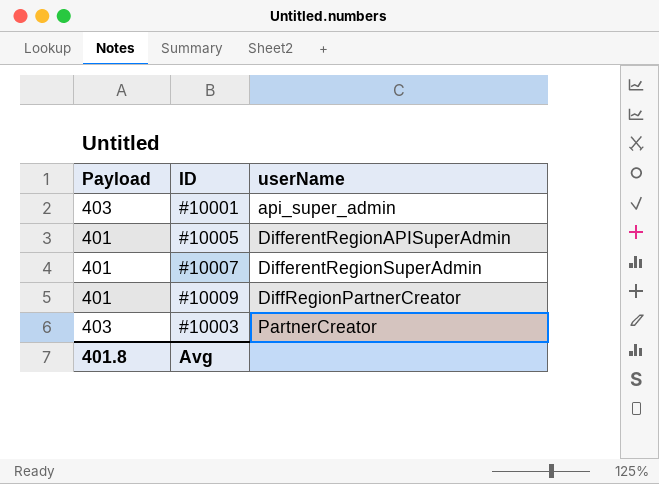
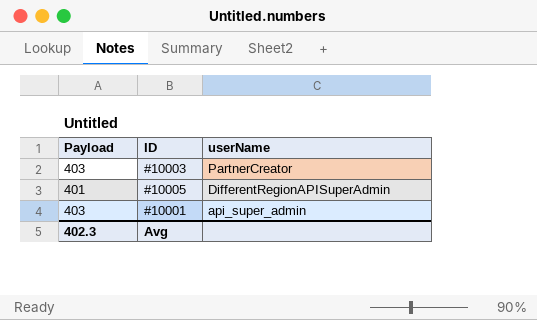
row order: userName ascending -> userName descending
row #10007: 401 | DifferentRegionSuperAdmin -> none
row #10009: 401 | DiffRegionPartnerCreator -> none
Avg | Payload: 401.8 -> 402.3

